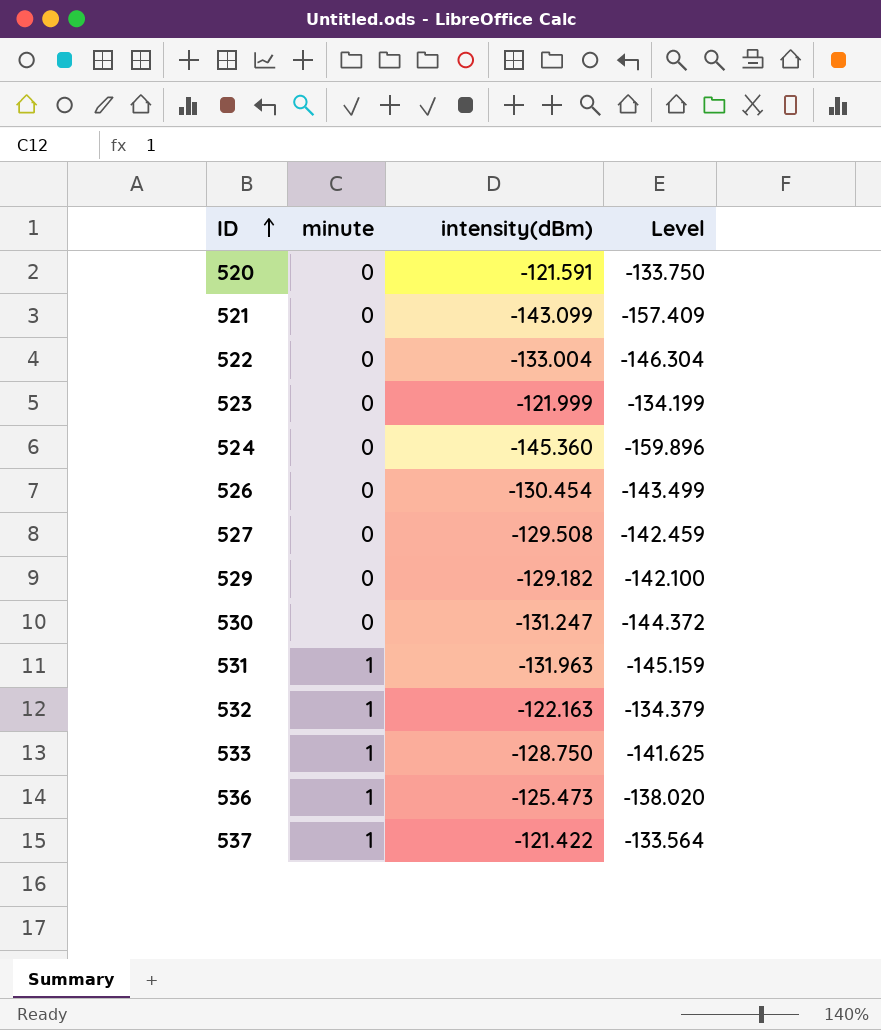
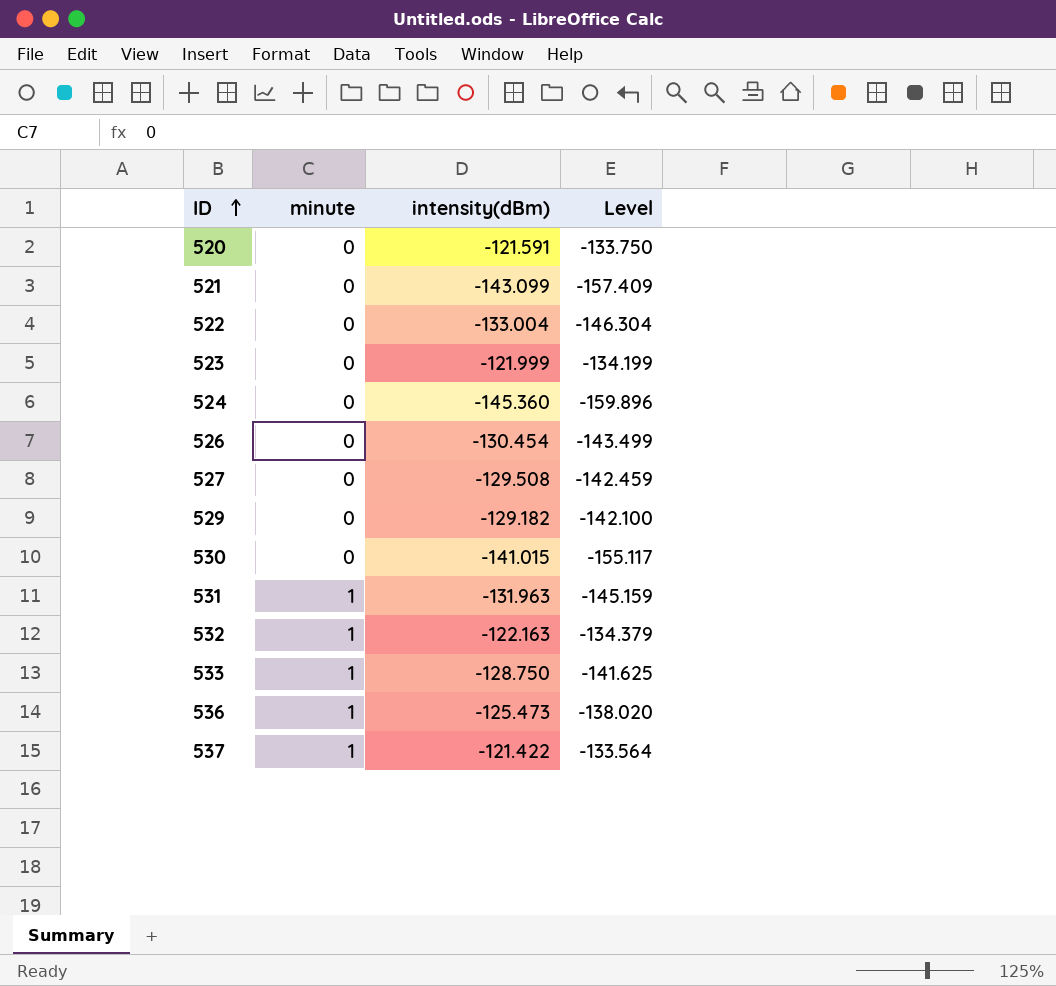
530 | intensity(dBm): -131.247 -> -141.015
530 | Level: -144.372 -> -155.117

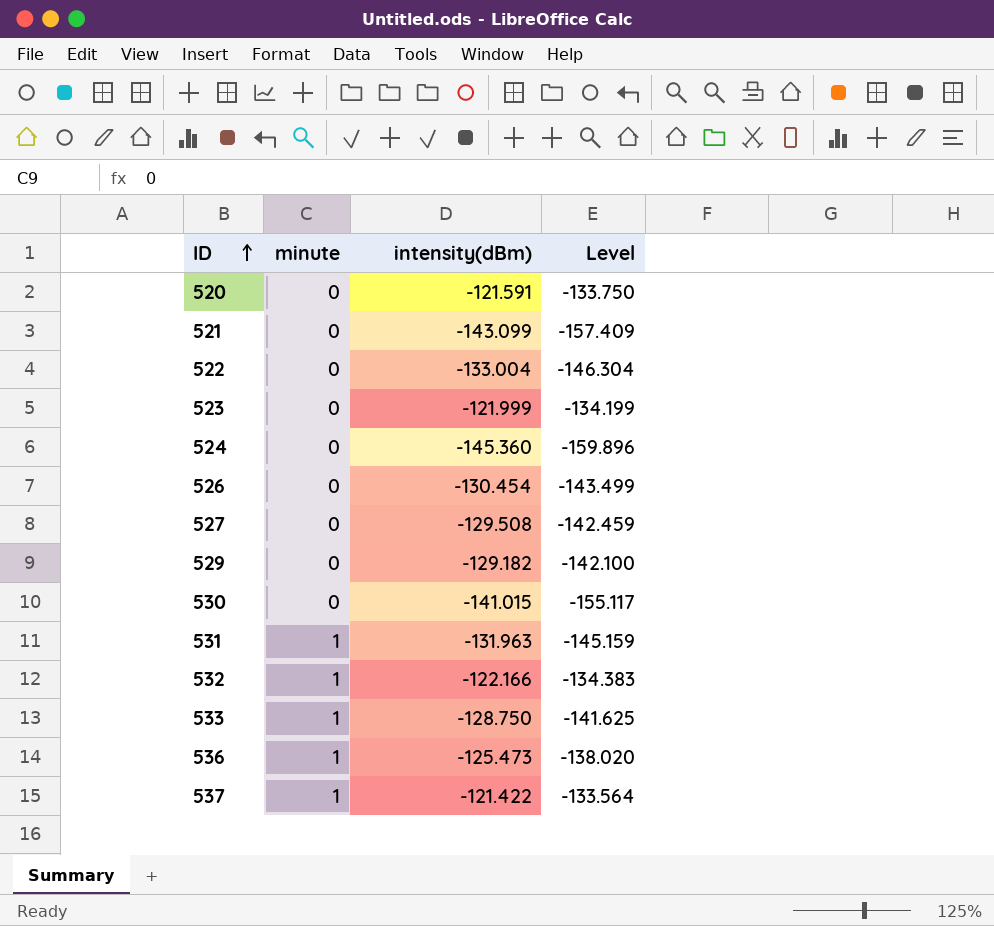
532 | intensity(dBm): -122.163 -> -122.166
532 | Level: -134.379 -> -134.383

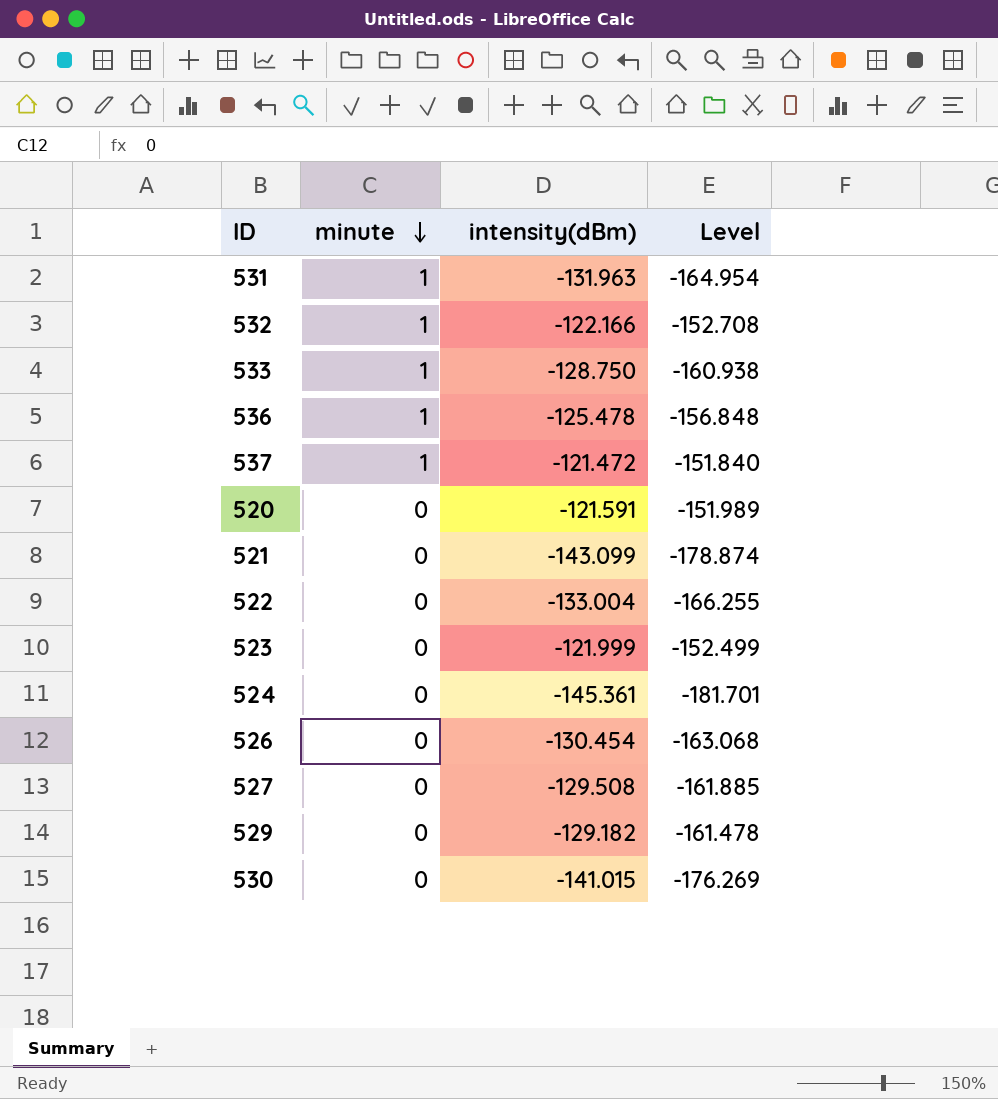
row order: ID ascending -> minute descending
column Level | formula: [intensity(dBm)] * 1.1 -> [intensity(dBm)] * 1.25
536 | intensity(dBm): -125.473 -> -125.478
537 | intensity(dBm): -121.422 -> -121.472
524 | intensity(dBm): -145.360 -> -145.361

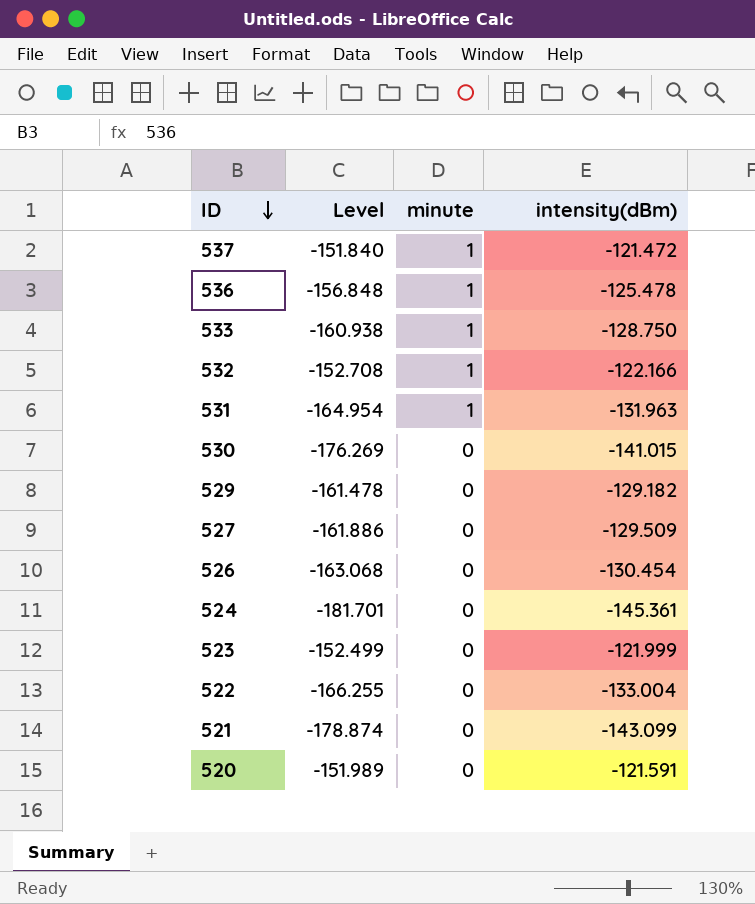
row order: minute descending -> ID descending
column Level | position: 4 -> 2
527 | Level: -161.885 -> -161.886
527 | intensity(dBm): -129.508 -> -129.509

